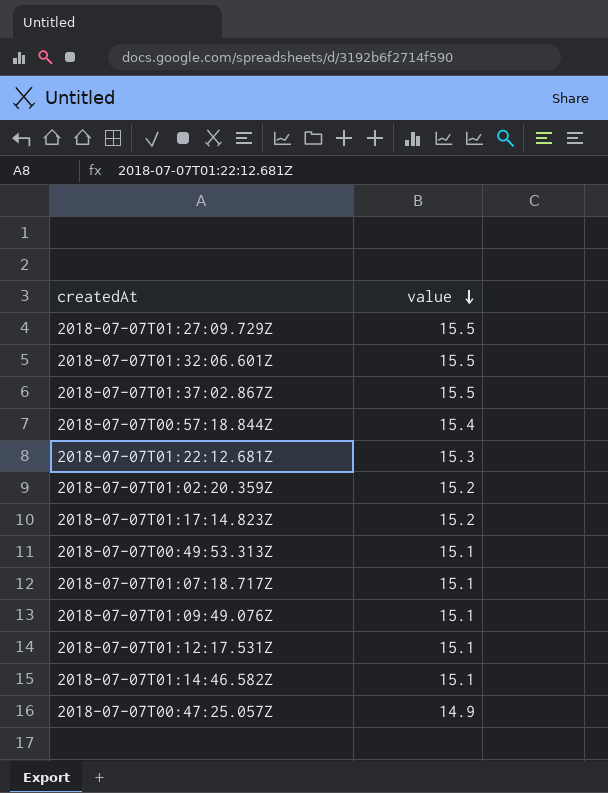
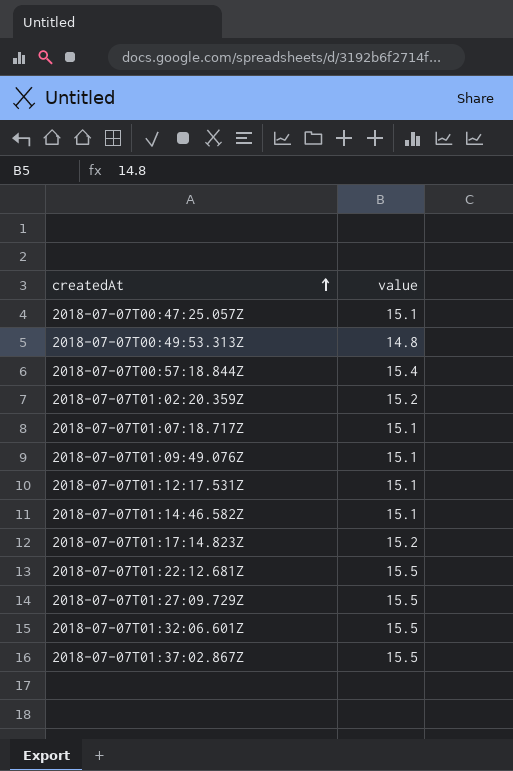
row order: value descending -> createdAt ascending
2018-07-07T00:47:25.057Z | value: 14.9 -> 15.1
2018-07-07T00:49:53.313Z | value: 15.1 -> 14.8
2018-07-07T01:22:12.681Z | value: 15.3 -> 15.5

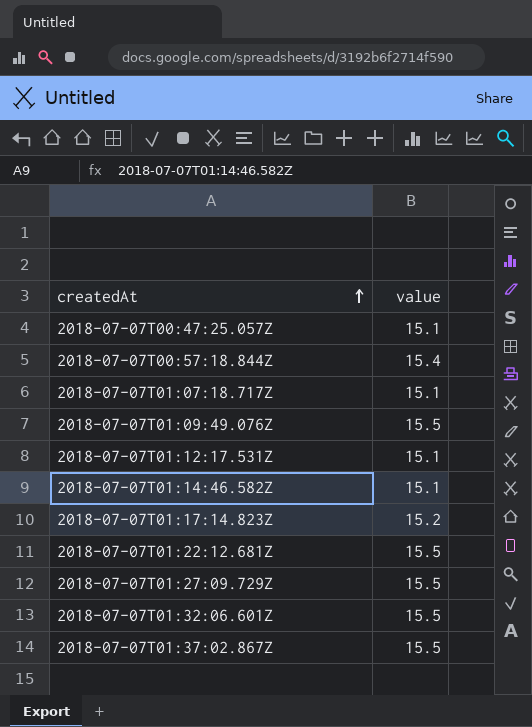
row 2018-07-07T00:49:53.313Z: 14.8 -> none
row 2018-07-07T01:02:20.359Z: 15.2 -> none
2018-07-07T01:09:49.076Z | value: 15.1 -> 15.5

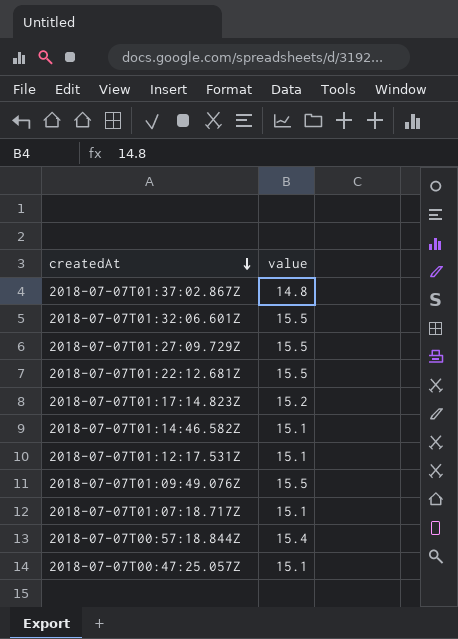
row order: createdAt ascending -> createdAt descending
2018-07-07T01:37:02.867Z | value: 15.5 -> 14.8

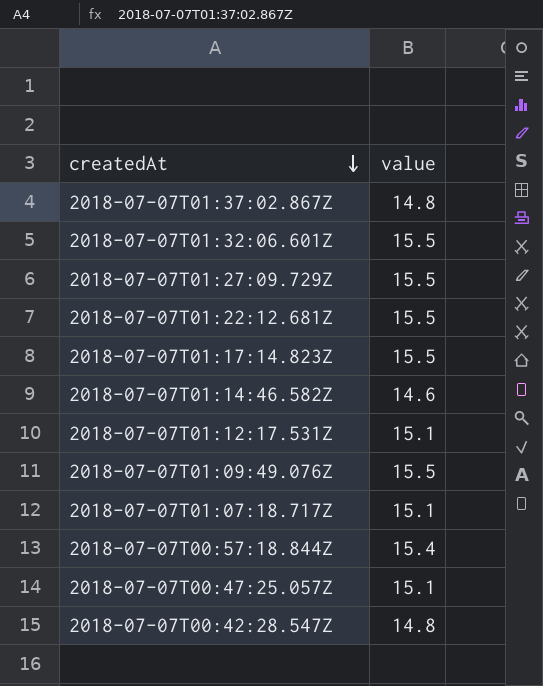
2018-07-07T01:17:14.823Z | value: 15.2 -> 15.5
2018-07-07T01:14:46.582Z | value: 15.1 -> 14.6
row 2018-07-07T00:42:28.547Z: none -> 14.8

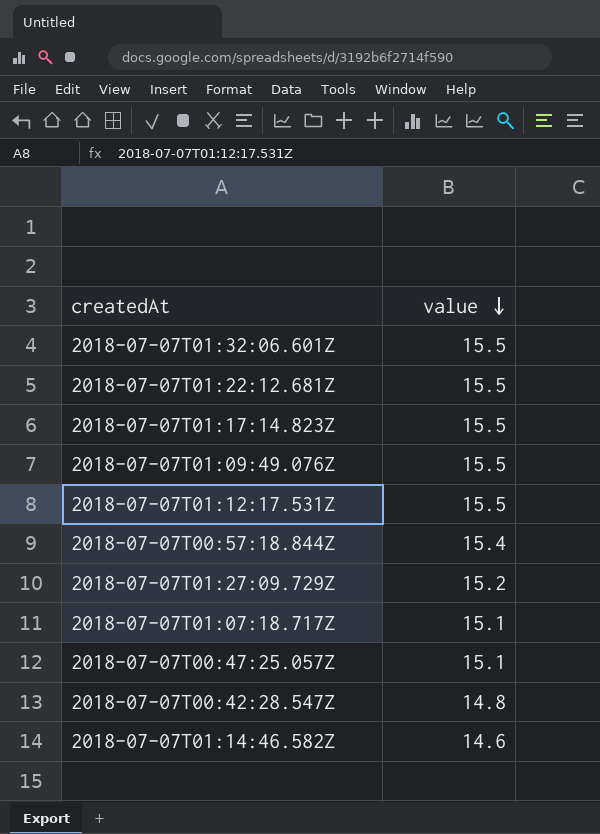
row order: createdAt descending -> value descending
row 2018-07-07T01:37:02.867Z: 14.8 -> none
2018-07-07T01:12:17.531Z | value: 15.1 -> 15.5
2018-07-07T01:27:09.729Z | value: 15.5 -> 15.2

